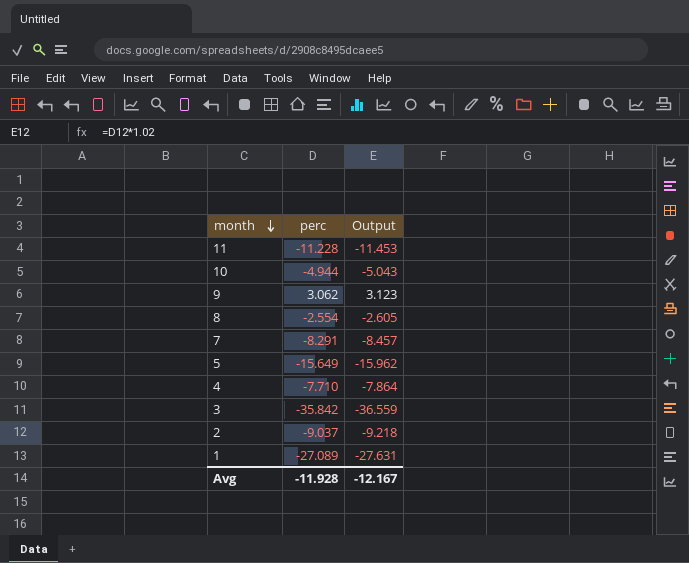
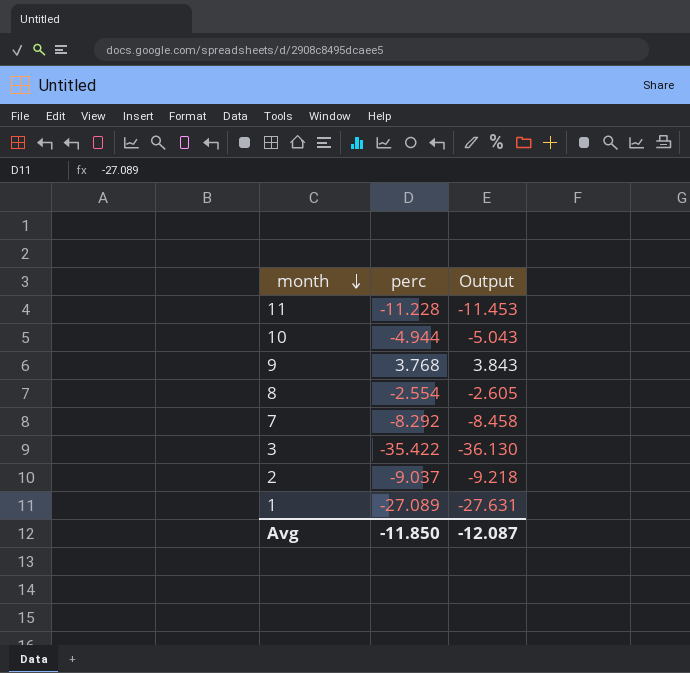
row 5: -15.649 | -15.962 -> none
row 4: -7.710 | -7.864 -> none
9 | perc: 3.062 -> 3.768
9 | Output: 3.123 -> 3.843
7 | perc: -8.291 -> -8.292
7 | Output: -8.457 -> -8.458
3 | perc: -35.842 -> -35.422
3 | Output: -36.559 -> -36.130
Avg | perc: -11.928 -> -11.850
Avg | Output: -12.167 -> -12.087

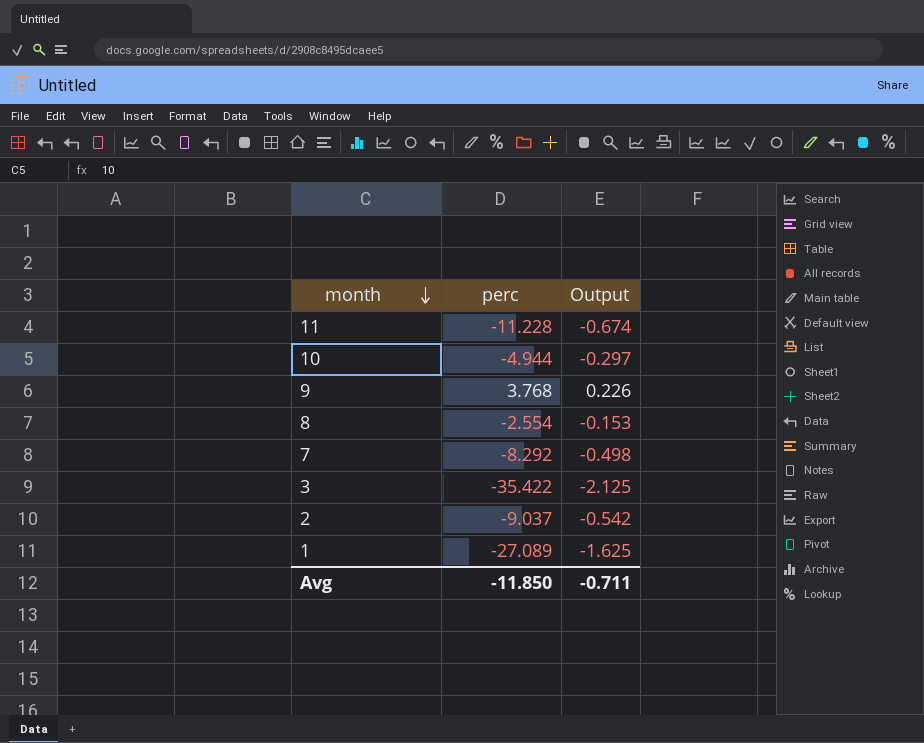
column Output | formula: [perc] * 1.02 -> [perc] * 0.06
Avg | Output: -12.087 -> -0.711

